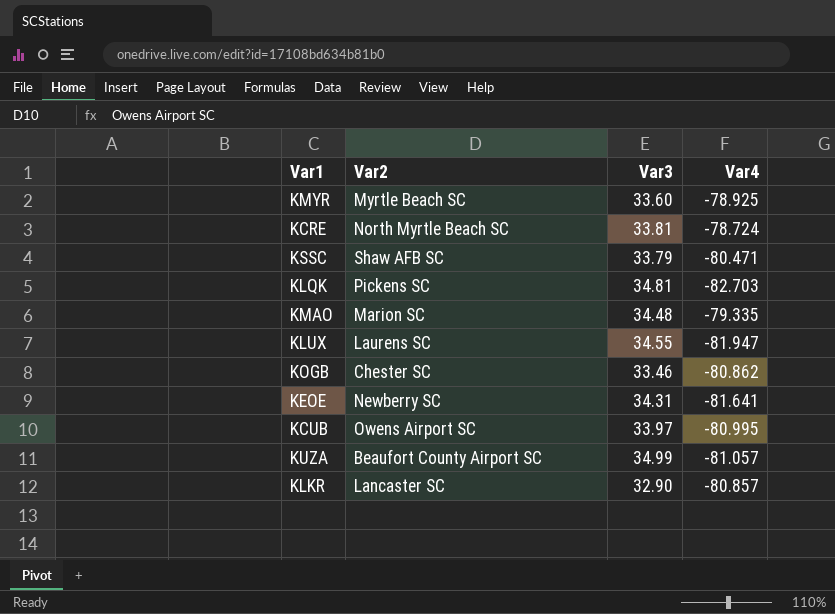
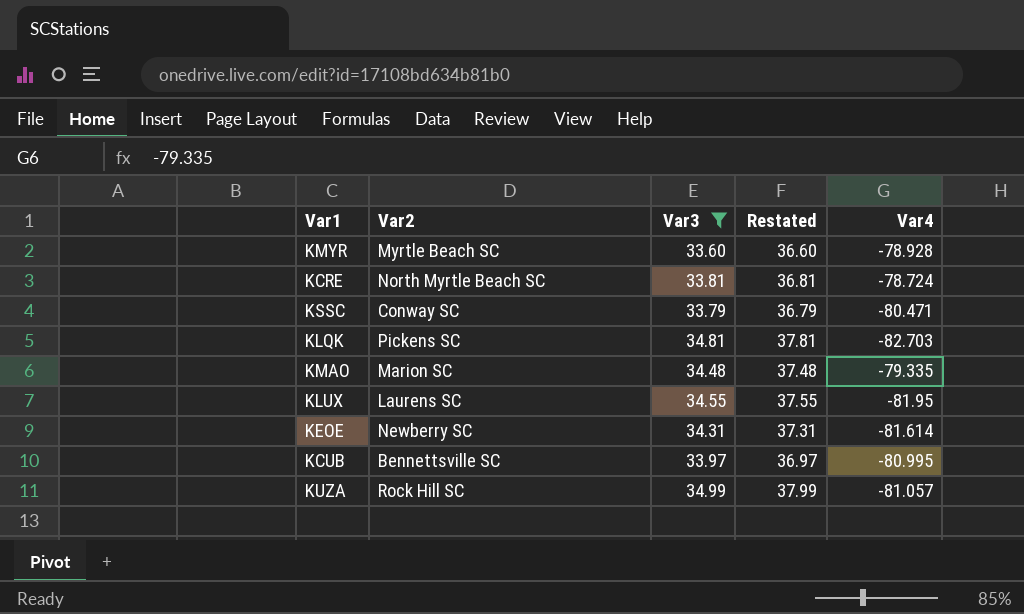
filter: none -> Var3 >= 33.60
column Restated | formula: none -> [Var3] + 3
KMYR | Var4: -78.925 -> -78.928
KSSC | Var2: Shaw AFB SC -> Conway SC
KLUX | Var4: -81.947 -> -81.95
KEOE | Var4: -81.641 -> -81.614
KCUB | Var2: Owens Airport SC -> Bennettsville SC
KUZA | Var2: Beaufort County Airport SC -> Rock Hill SC

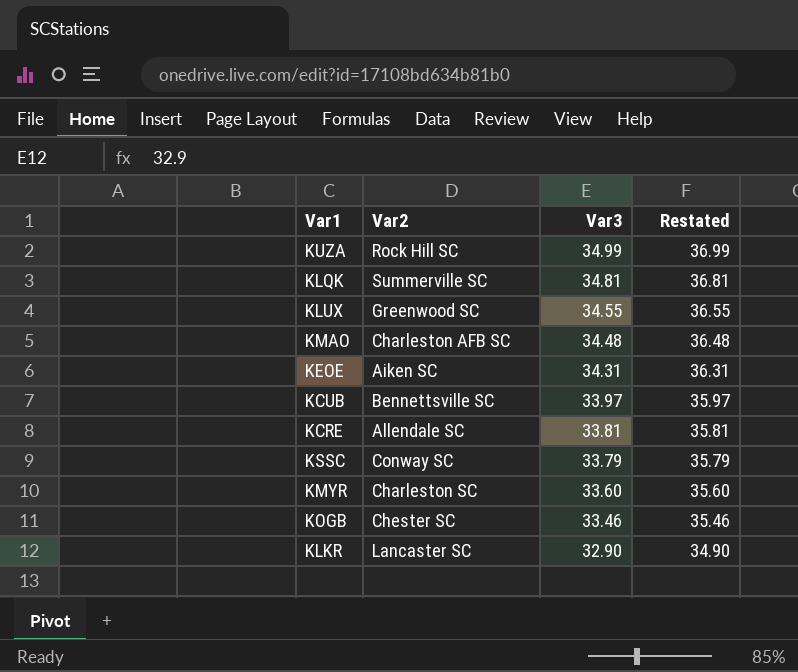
filter: Var3 >= 33.60 -> none
row order: none -> Var3 descending
column Var4 | position: 5 -> none
column Restated | formula: [Var3] + 3 -> [Var3] + 2
KLQK | Var2: Pickens SC -> Summerville SC
KLUX | Var2: Laurens SC -> Greenwood SC
KMAO | Var2: Marion SC -> Charleston AFB SC
KEOE | Var2: Newberry SC -> Aiken SC
KCRE | Var2: North Myrtle Beach SC -> Allendale SC
KMYR | Var2: Myrtle Beach SC -> Charleston SC

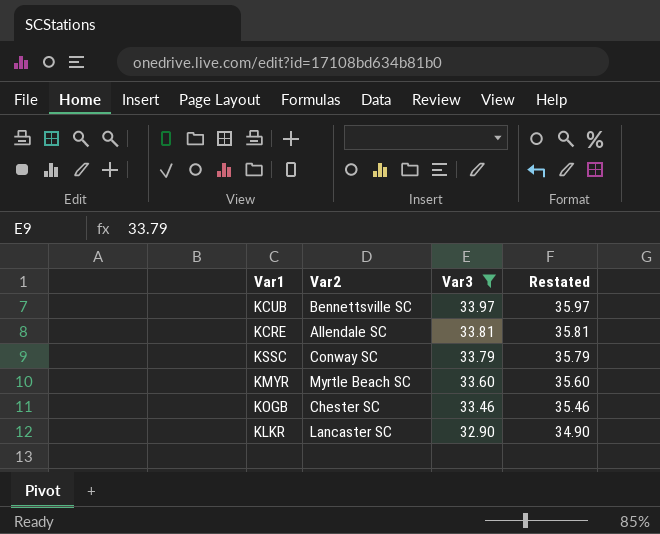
filter: none -> Var3 <= 33.97
KMYR | Var2: Charleston SC -> Myrtle Beach SC

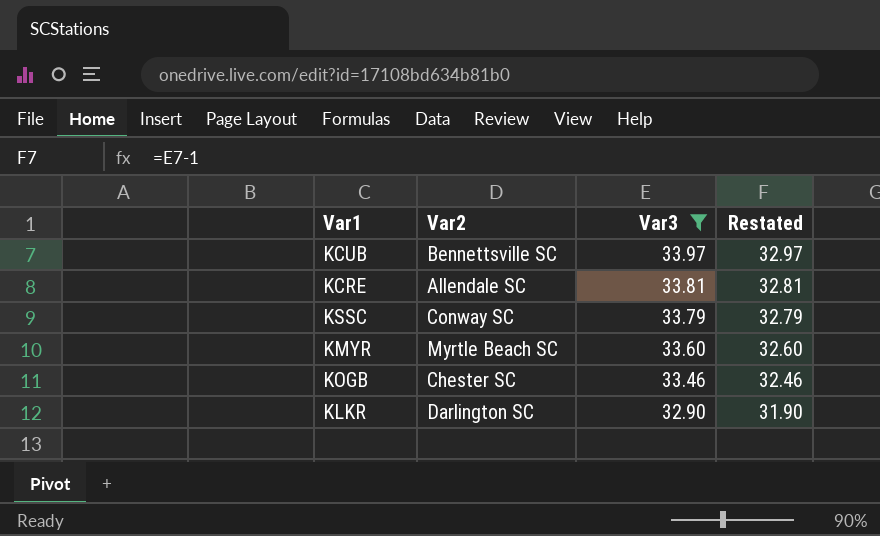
column Restated | formula: [Var3] + 2 -> [Var3] - 1
KLKR | Var2: Lancaster SC -> Darlington SC

